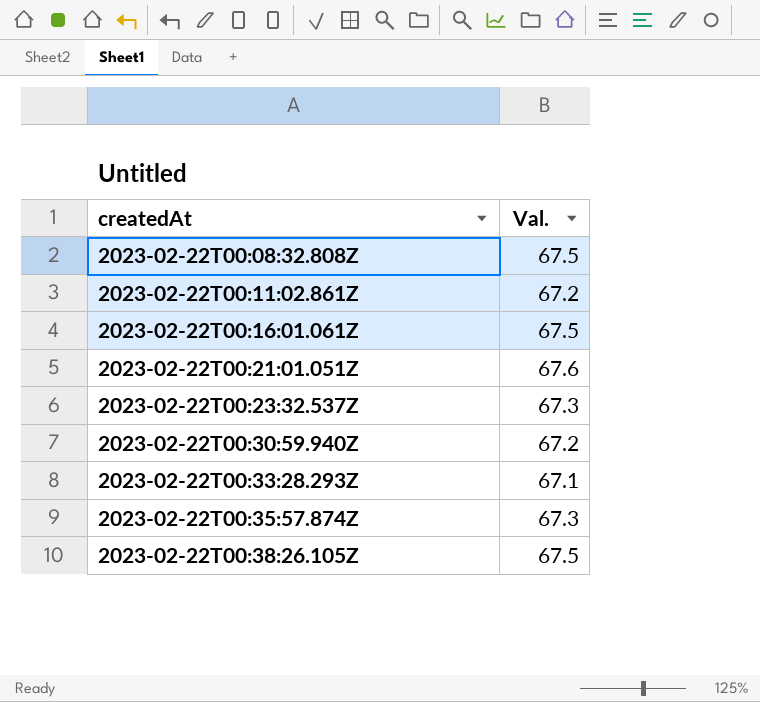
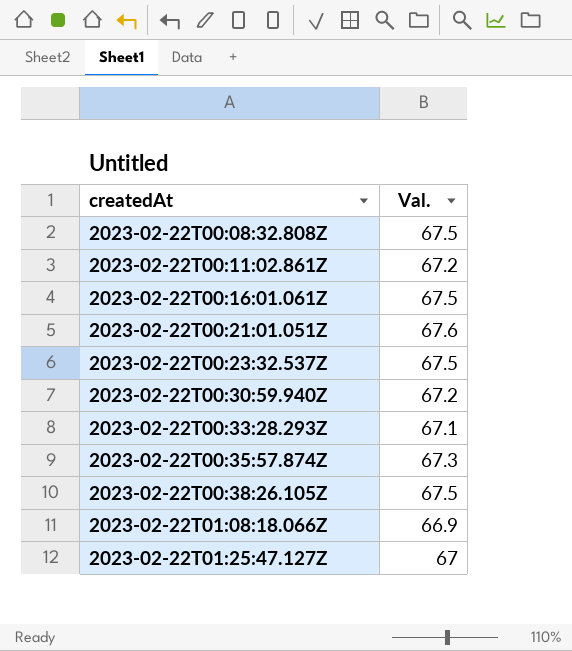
2023-02-22T00:23:32.537Z | Val.: 67.3 -> 67.5
row 2023-02-22T01:08:18.066Z: none -> 66.9
row 2023-02-22T01:25:47.127Z: none -> 67

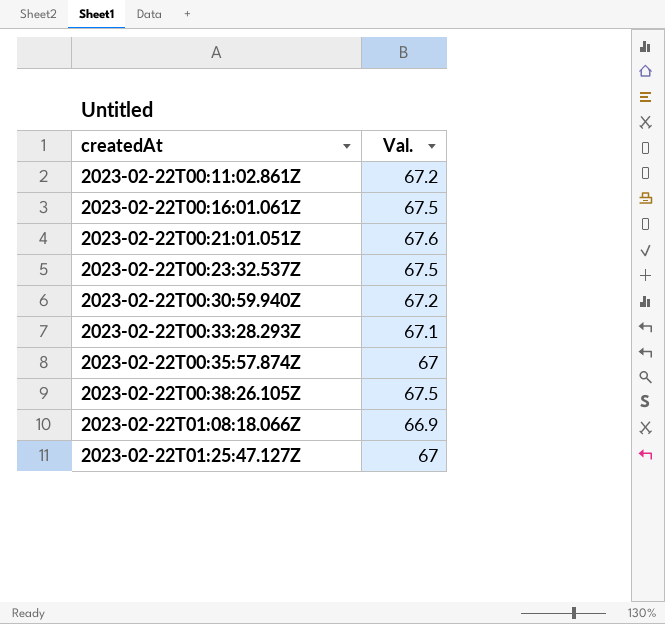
row 2023-02-22T00:08:32.808Z: 67.5 -> none
2023-02-22T00:35:57.874Z | Val.: 67.3 -> 67

